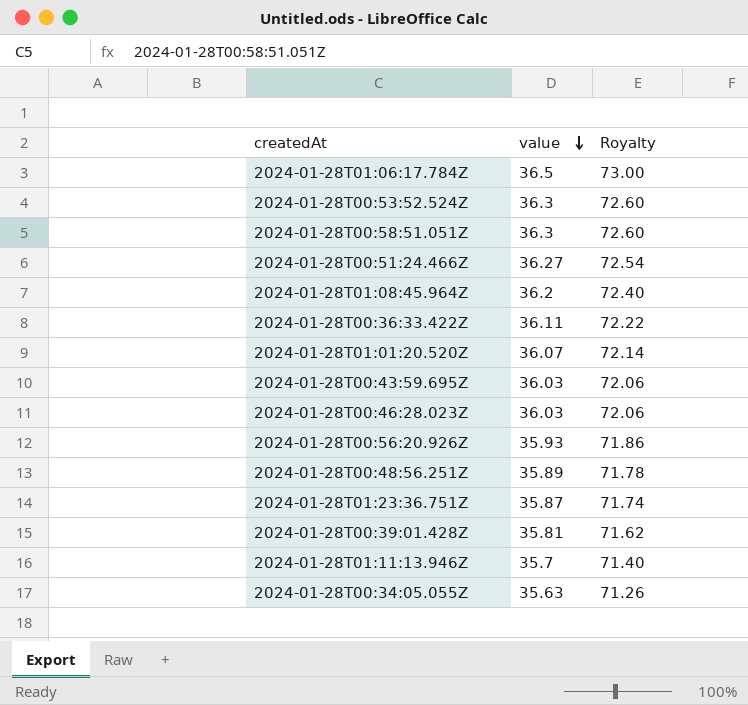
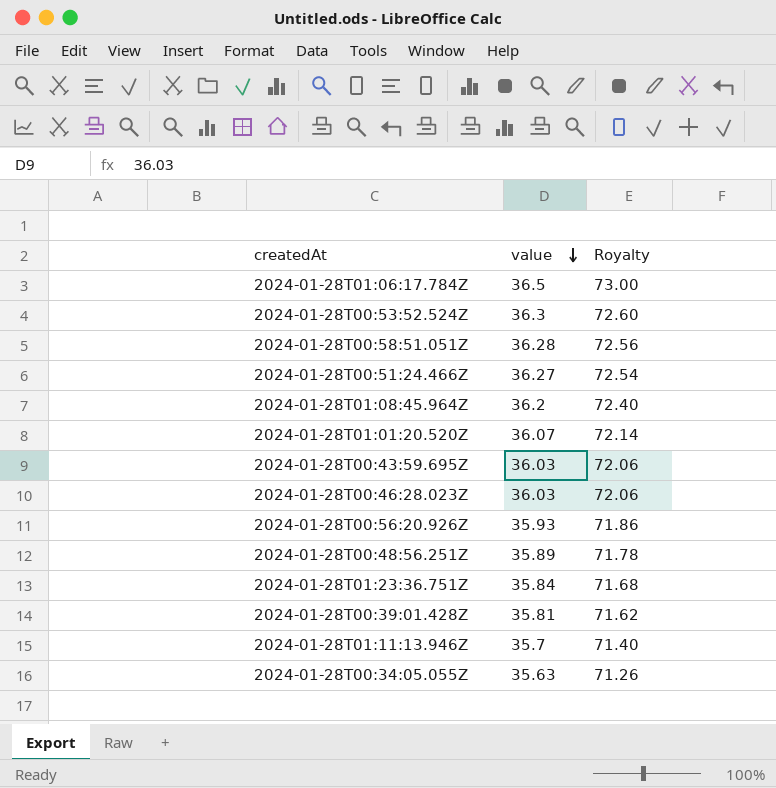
row 2024-01-28T00:36:33.422Z: 36.11 | 72.22 -> none
2024-01-28T00:58:51.051Z | value: 36.3 -> 36.28
2024-01-28T00:58:51.051Z | Royalty: 72.60 -> 72.56
2024-01-28T01:23:36.751Z | value: 35.87 -> 35.84
2024-01-28T01:23:36.751Z | Royalty: 71.74 -> 71.68

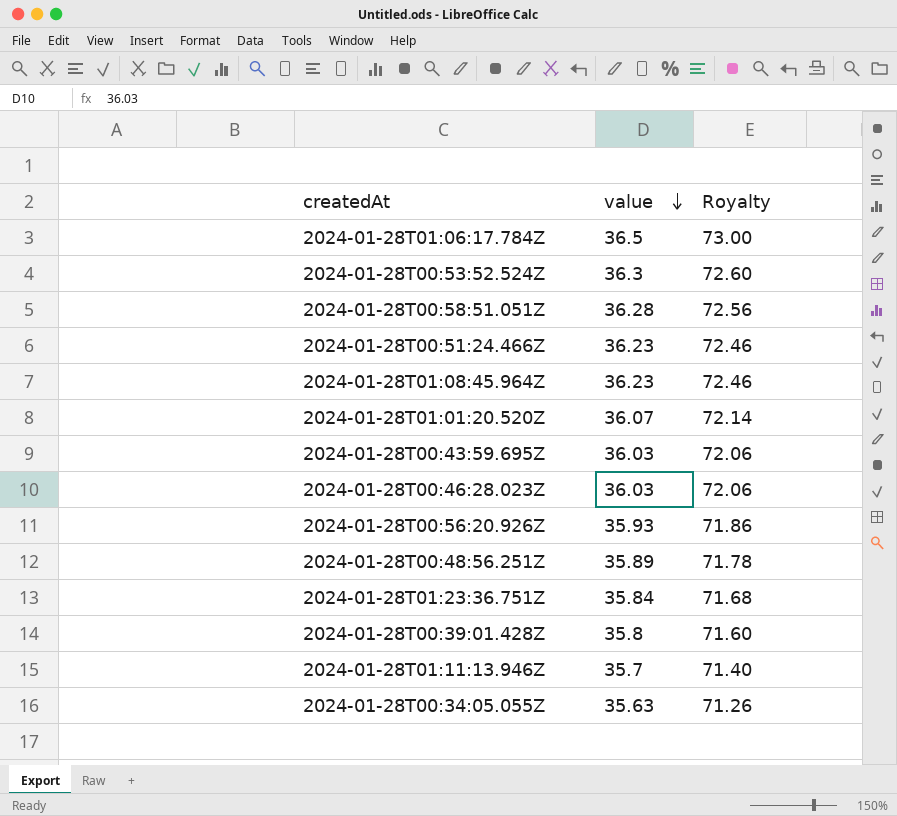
2024-01-28T00:51:24.466Z | value: 36.27 -> 36.23
2024-01-28T00:51:24.466Z | Royalty: 72.54 -> 72.46
2024-01-28T01:08:45.964Z | value: 36.2 -> 36.23
2024-01-28T01:08:45.964Z | Royalty: 72.40 -> 72.46
2024-01-28T00:39:01.428Z | value: 35.81 -> 35.8
2024-01-28T00:39:01.428Z | Royalty: 71.62 -> 71.60

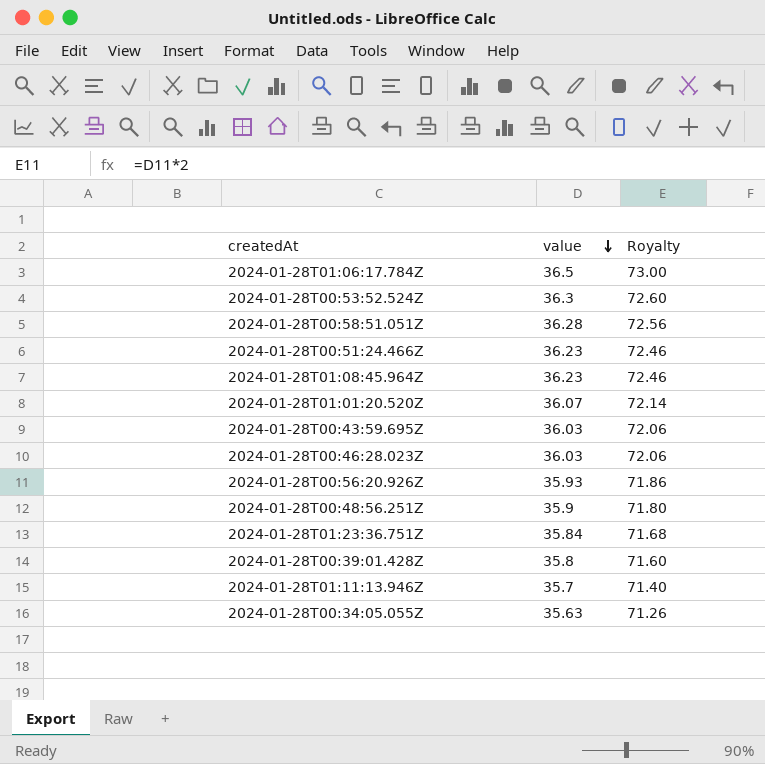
2024-01-28T00:48:56.251Z | value: 35.89 -> 35.9
2024-01-28T00:48:56.251Z | Royalty: 71.78 -> 71.80

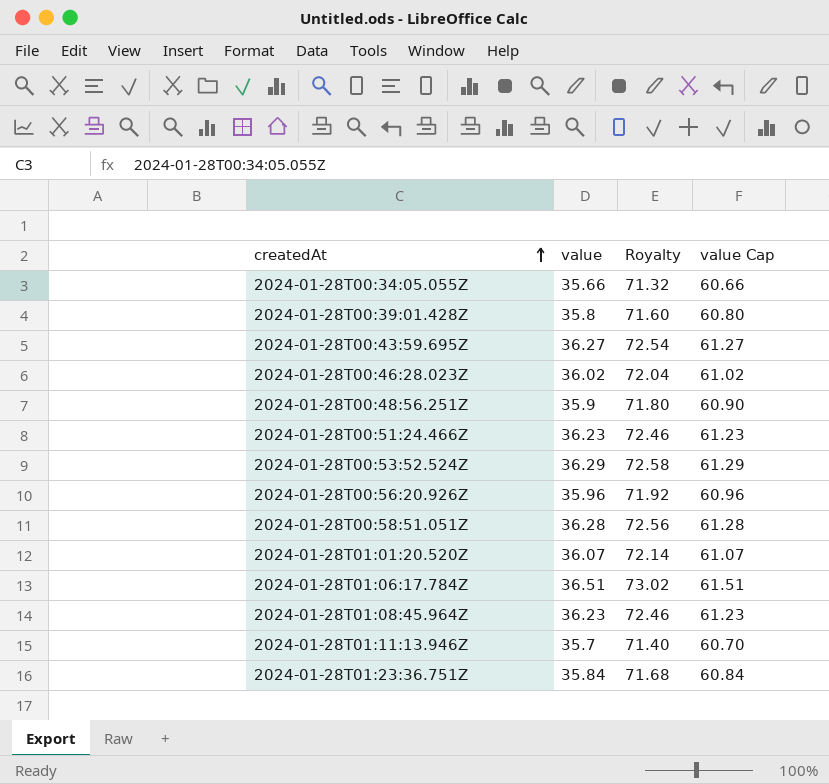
row order: value descending -> createdAt ascending
column value Cap | formula: none -> [value] + 25
2024-01-28T00:34:05.055Z | value: 35.63 -> 35.66
2024-01-28T00:34:05.055Z | Royalty: 71.26 -> 71.32
2024-01-28T00:43:59.695Z | value: 36.03 -> 36.27
2024-01-28T00:43:59.695Z | Royalty: 72.06 -> 72.54
2024-01-28T00:46:28.023Z | value: 36.03 -> 36.02
2024-01-28T00:46:28.023Z | Royalty: 72.06 -> 72.04
2024-01-28T00:53:52.524Z | value: 36.3 -> 36.29
2024-01-28T00:53:52.524Z | Royalty: 72.60 -> 72.58
2024-01-28T00:56:20.926Z | value: 35.93 -> 35.96
2024-01-28T00:56:20.926Z | Royalty: 71.86 -> 71.92
2024-01-28T01:06:17.784Z | value: 36.5 -> 36.51
2024-01-28T01:06:17.784Z | Royalty: 73.00 -> 73.02

